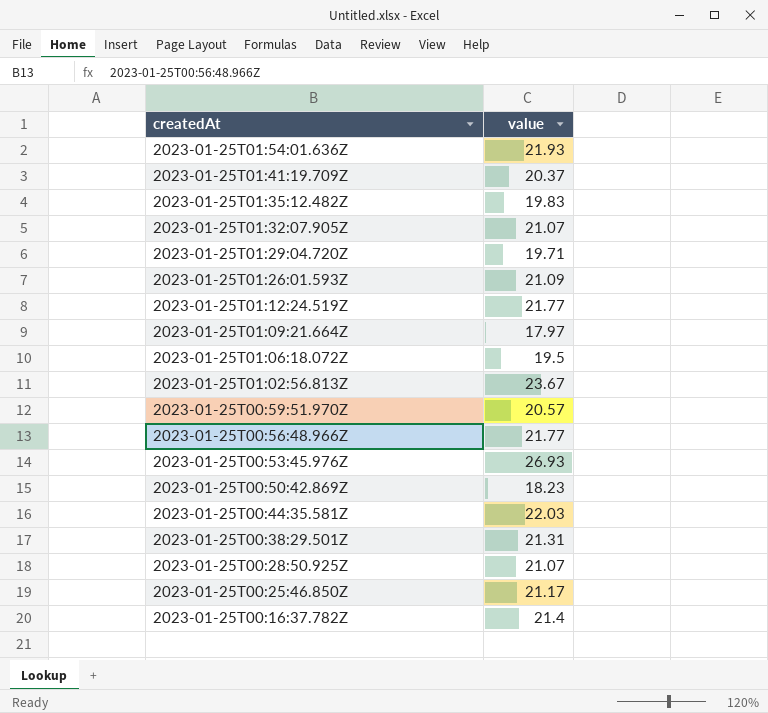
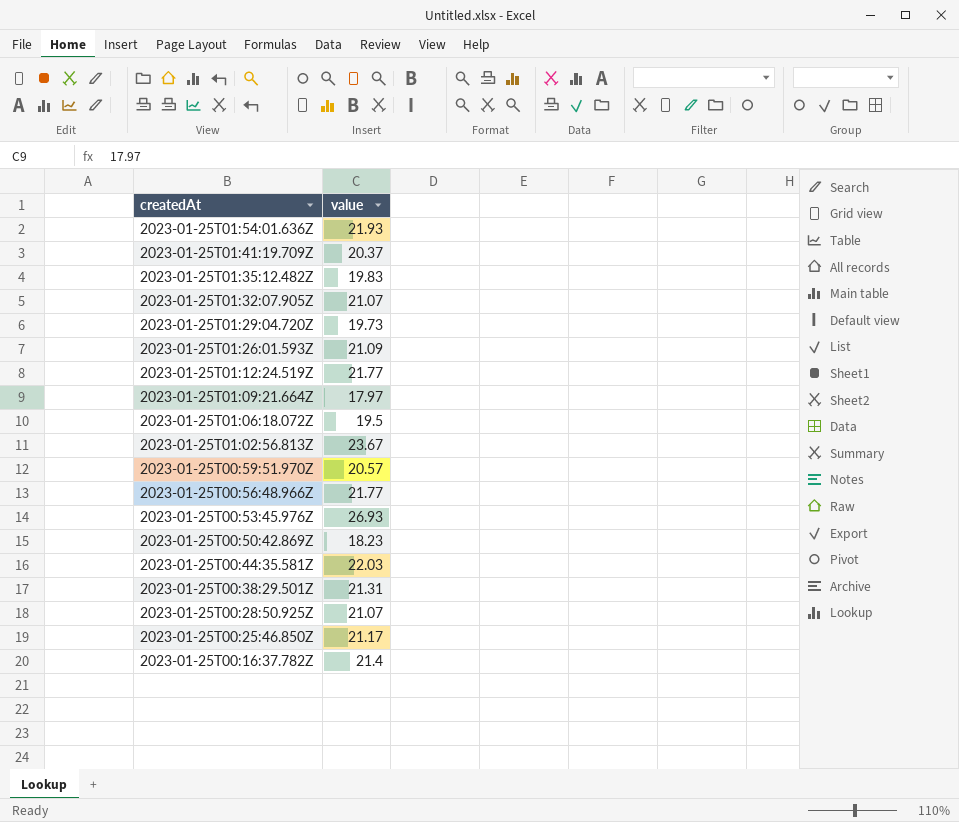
2023-01-25T01:29:04.720Z | value: 19.71 -> 19.73

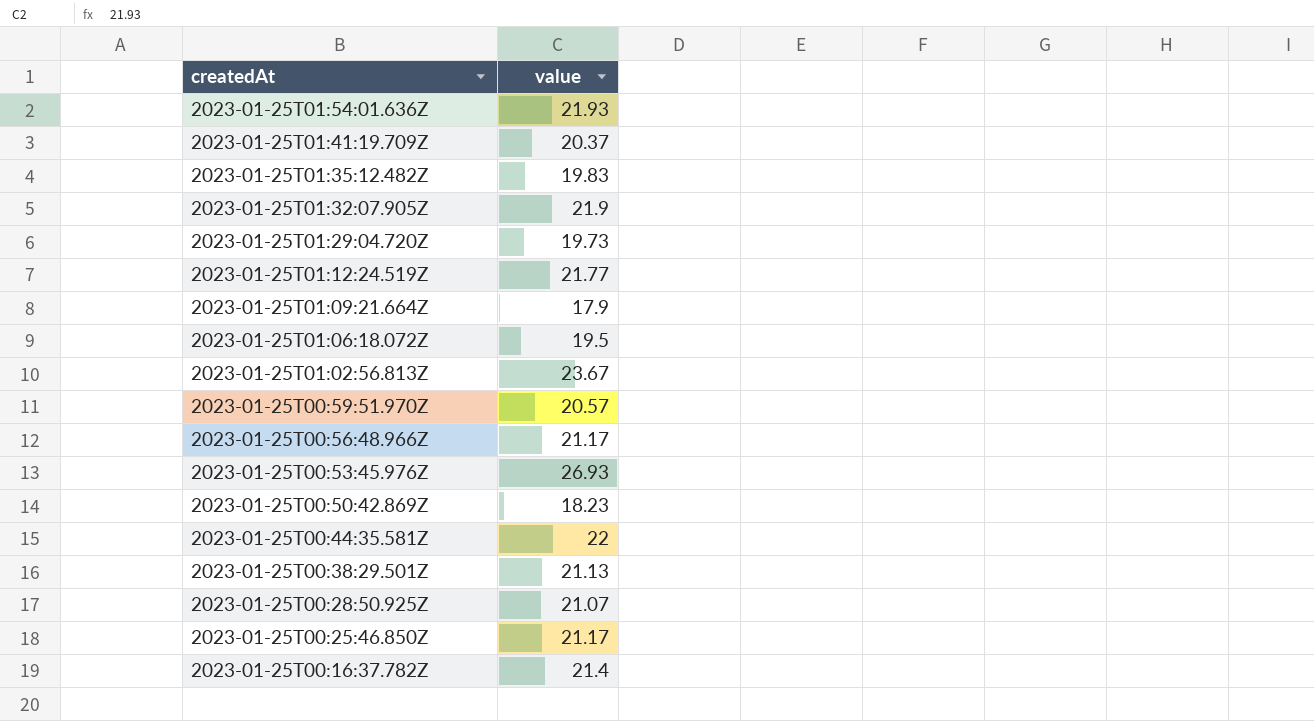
row 2023-01-25T01:26:01.593Z: 21.09 -> none
2023-01-25T01:32:07.905Z | value: 21.07 -> 21.9
2023-01-25T01:09:21.664Z | value: 17.97 -> 17.9
2023-01-25T00:56:48.966Z | value: 21.77 -> 21.17
2023-01-25T00:44:35.581Z | value: 22.03 -> 22
2023-01-25T00:38:29.501Z | value: 21.31 -> 21.13

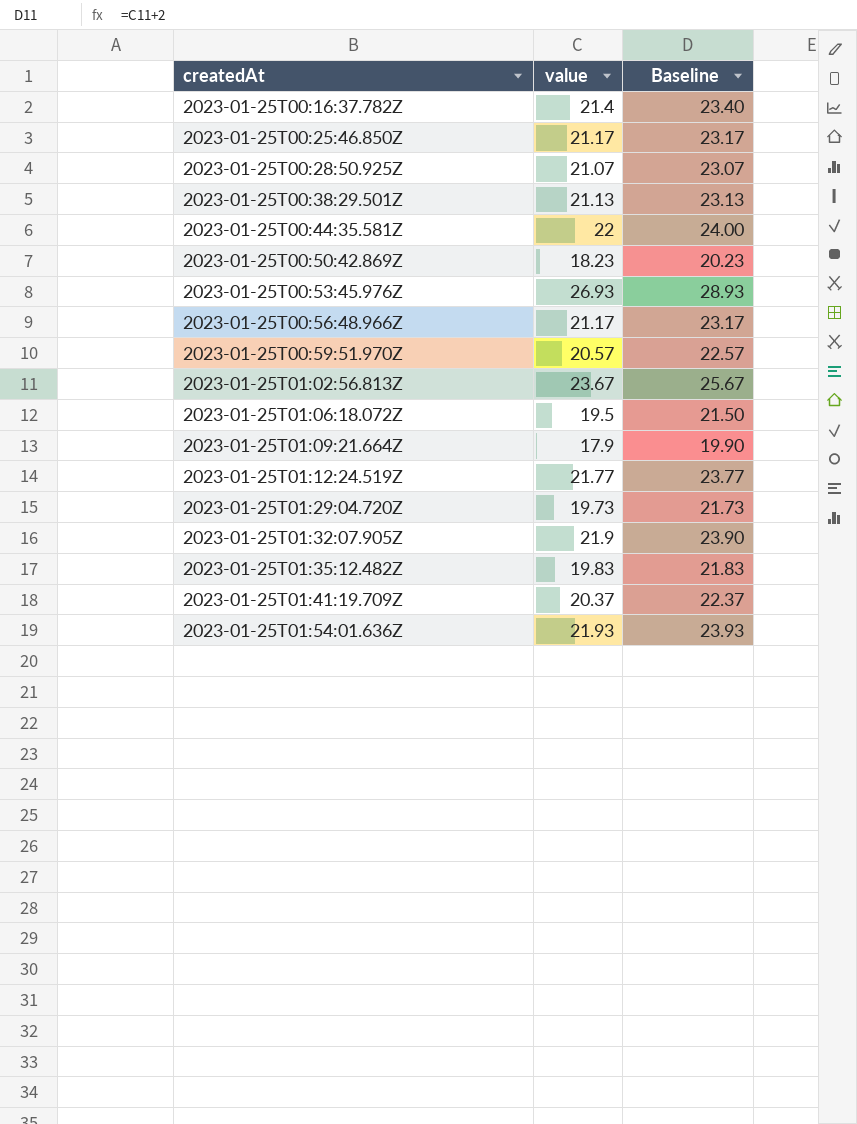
row order: createdAt descending -> createdAt ascending
column Baseline | formula: none -> [value] + 2

